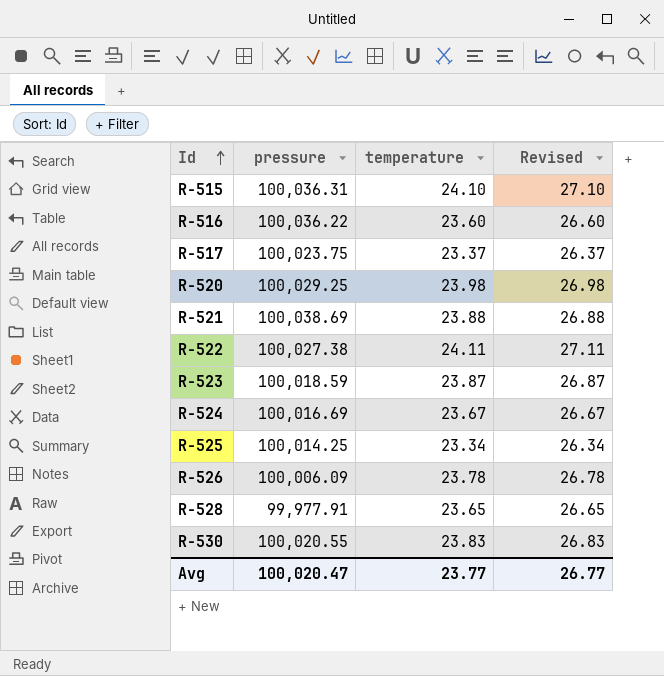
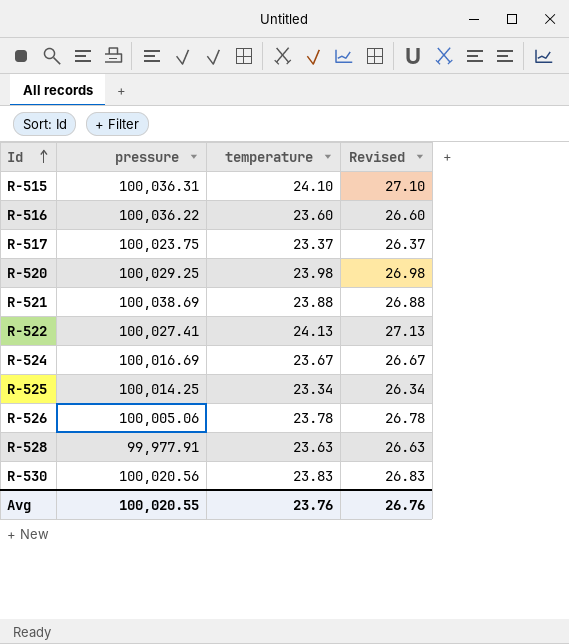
row R-523: 100,018.59 | 23.87 | 26.87 -> none
R-522 | pressure: 100,027.38 -> 100,027.41
R-522 | temperature: 24.11 -> 24.13
R-522 | Revised: 27.11 -> 27.13
R-526 | pressure: 100,006.09 -> 100,005.06
R-528 | temperature: 23.65 -> 23.63
R-528 | Revised: 26.65 -> 26.63
R-530 | pressure: 100,020.55 -> 100,020.56
Avg | pressure: 100,020.47 -> 100,020.55
Avg | temperature: 23.77 -> 23.76
Avg | Revised: 26.77 -> 26.76

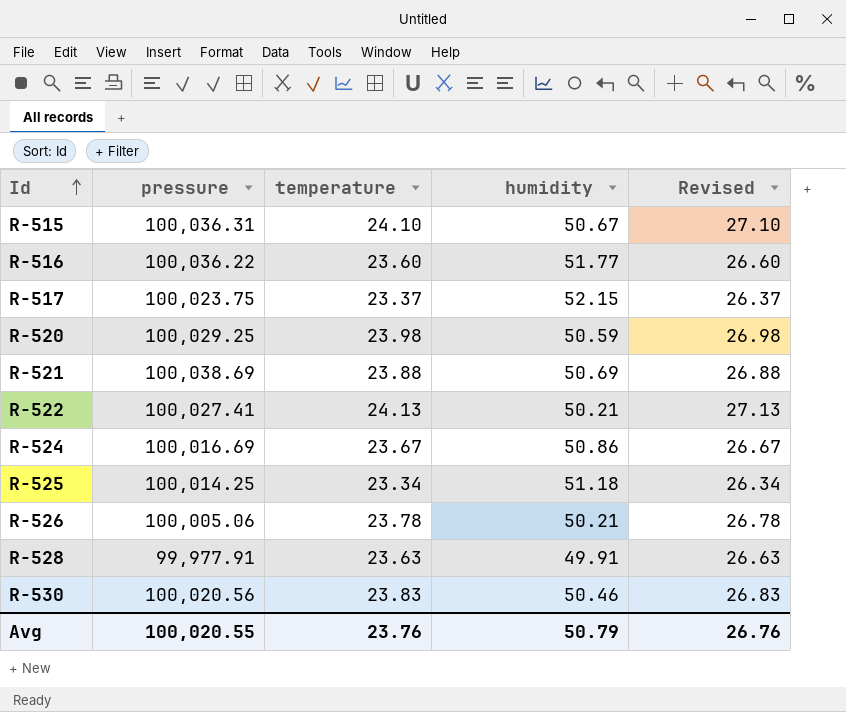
column humidity | position: none -> 4

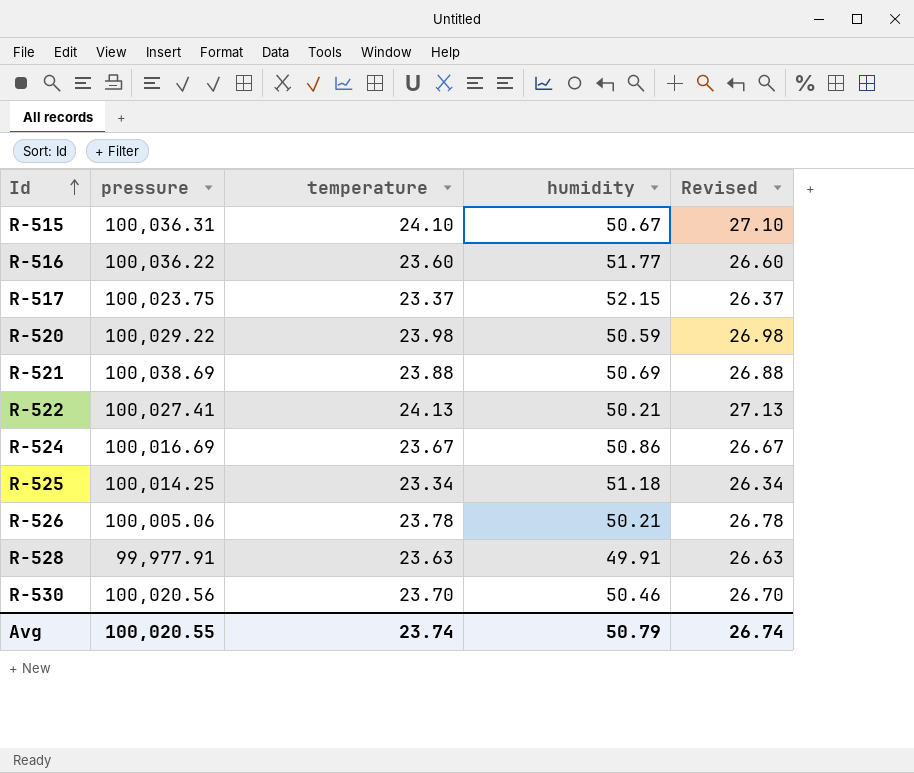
R-520 | pressure: 100,029.25 -> 100,029.22
R-530 | temperature: 23.83 -> 23.70
R-530 | Revised: 26.83 -> 26.70
Avg | temperature: 23.76 -> 23.74
Avg | Revised: 26.76 -> 26.74

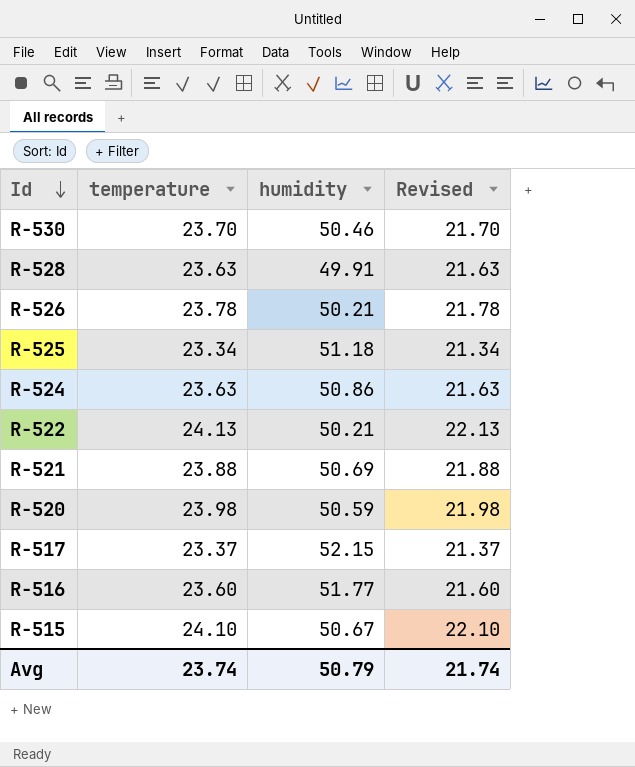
row order: Id ascending -> Id descending
column pressure | position: 2 -> none
column Revised | formula: [temperature] + 3 -> [temperature] - 2
R-524 | temperature: 23.67 -> 23.63
Avg | Revised: 26.74 -> 21.74

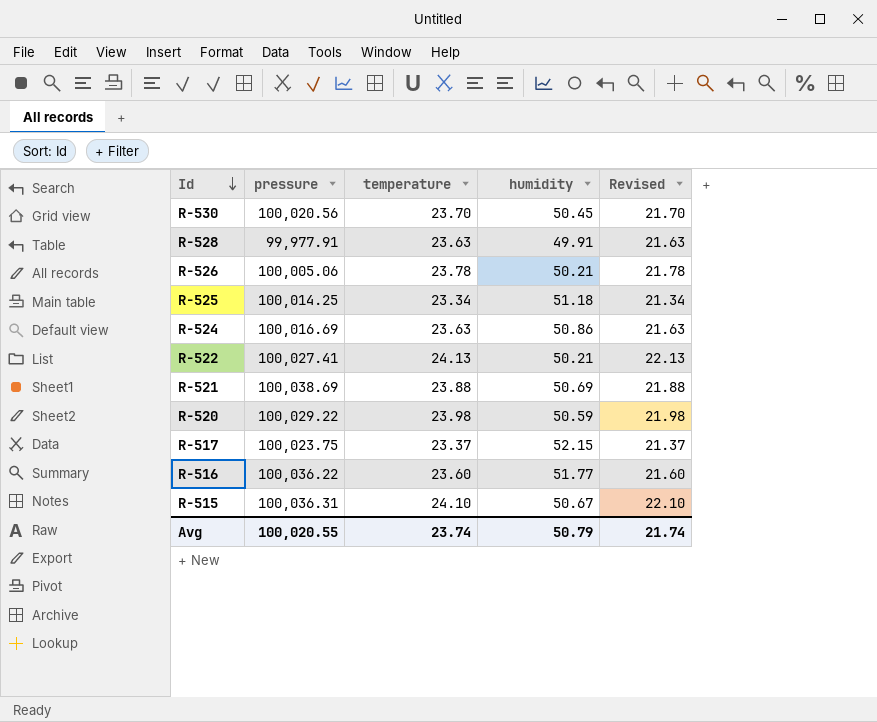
column pressure | position: none -> 2
R-530 | humidity: 50.46 -> 50.45

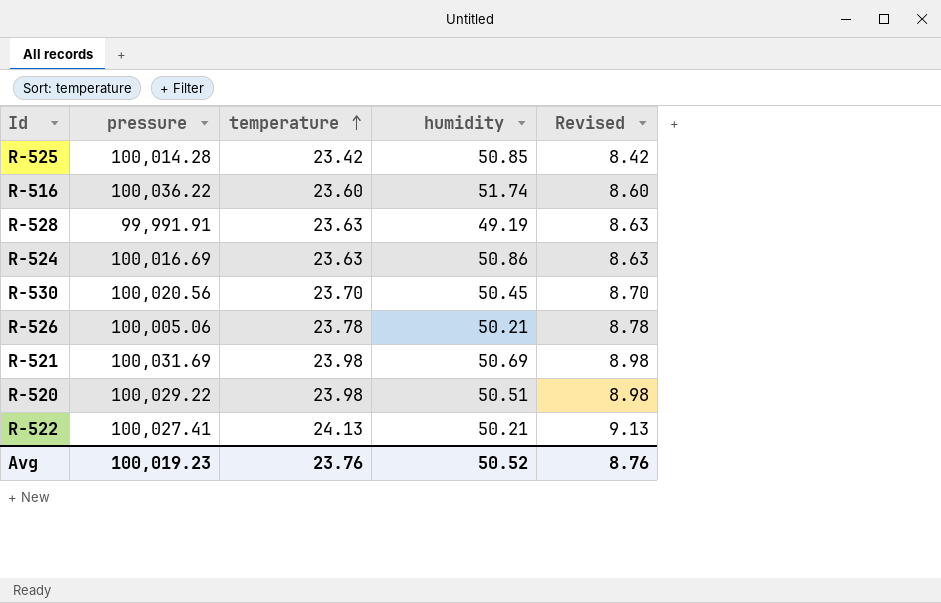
row order: Id descending -> temperature ascending
column Revised | formula: [temperature] - 2 -> [temperature] - 15
row R-517: 100,023.75 | 23.37 | 52.15 | 21.37 -> none
row R-515: 100,036.31 | 24.10 | 50.67 | 22.10 -> none
R-525 | pressure: 100,014.25 -> 100,014.28
R-525 | temperature: 23.34 -> 23.42
R-525 | humidity: 51.18 -> 50.85
R-516 | humidity: 51.77 -> 51.74
R-528 | pressure: 99,977.91 -> 99,991.91
R-528 | humidity: 49.91 -> 49.19
R-521 | pressure: 100,038.69 -> 100,031.69
R-521 | temperature: 23.88 -> 23.98
R-520 | humidity: 50.59 -> 50.51
Avg | pressure: 100,020.55 -> 100,019.23
Avg | temperature: 23.74 -> 23.76
Avg | humidity: 50.79 -> 50.52
Avg | Revised: 21.74 -> 8.76

